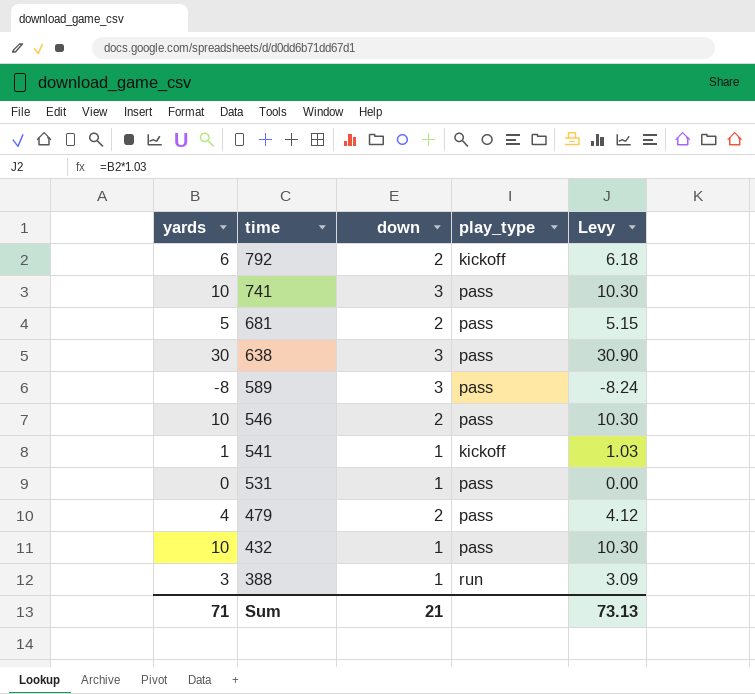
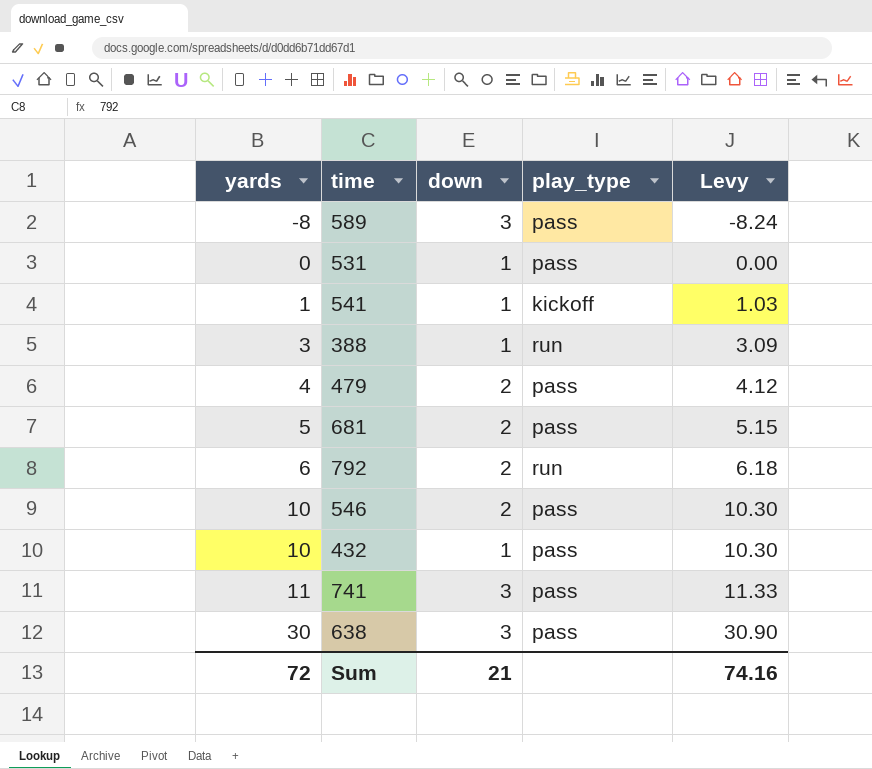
row order: time descending -> yards ascending
792 | play_type: kickoff -> run
741 | yards: 10 -> 11
741 | Levy: 10.30 -> 11.33
Sum | yards: 71 -> 72
Sum | Levy: 73.13 -> 74.16

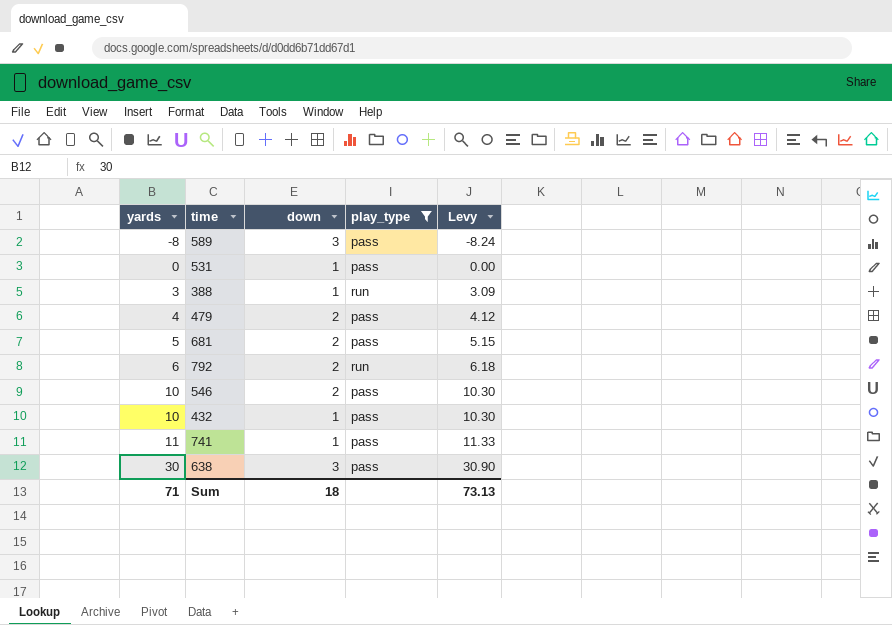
filter: none -> play_type != kickoff
741 | down: 3 -> 1
Sum | yards: 72 -> 71
Sum | down: 21 -> 18
Sum | Levy: 74.16 -> 73.13

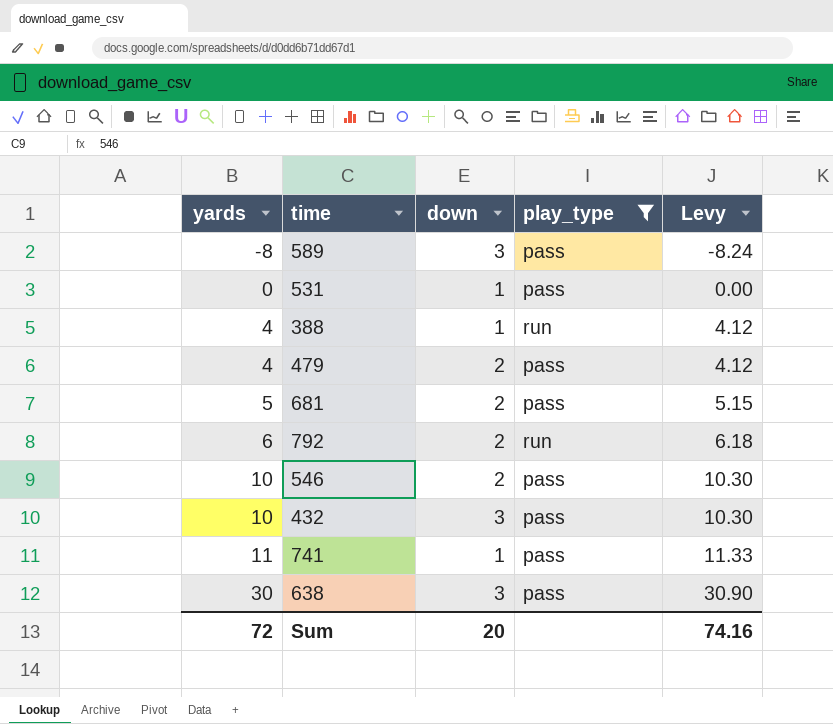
388 | yards: 3 -> 4
388 | Levy: 3.09 -> 4.12
432 | down: 1 -> 3
Sum | yards: 71 -> 72
Sum | down: 18 -> 20
Sum | Levy: 73.13 -> 74.16

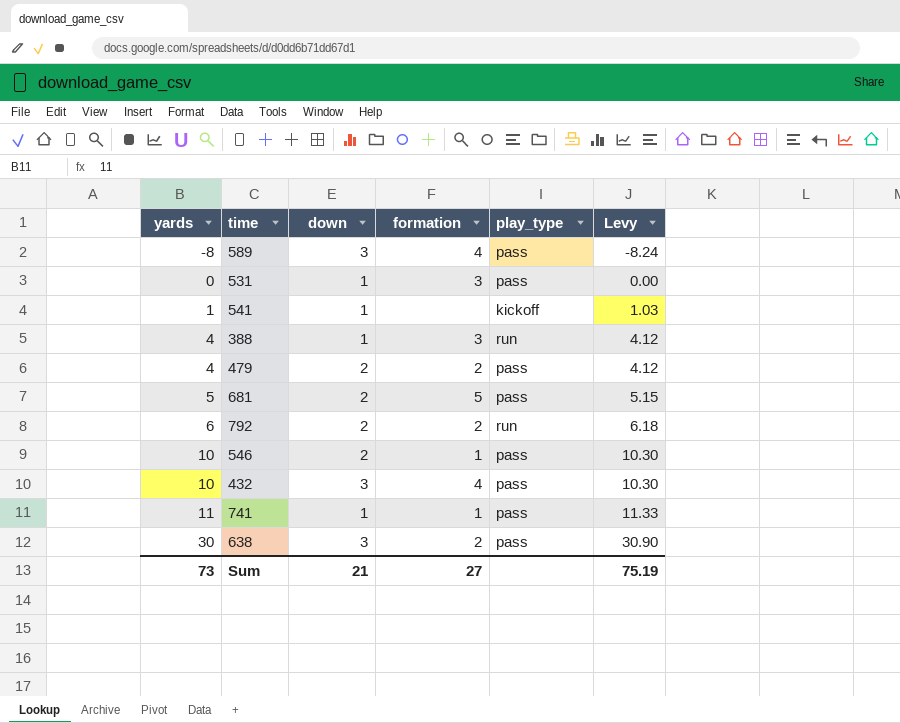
filter: play_type != kickoff -> none
column formation | position: none -> 4
Sum | yards: 72 -> 73
Sum | down: 20 -> 21
Sum | Levy: 74.16 -> 75.19

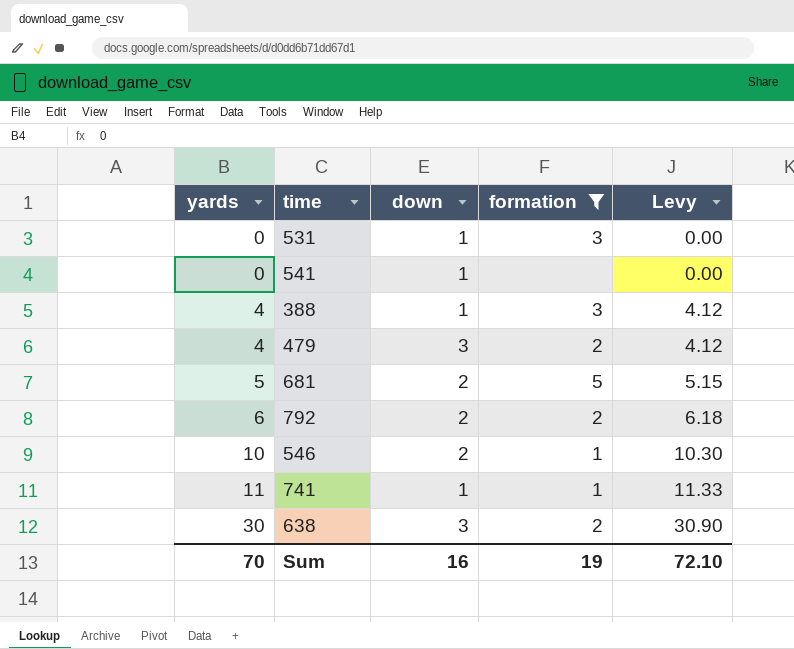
filter: none -> formation != 4
column play_type | position: 5 -> none
541 | yards: 1 -> 0
541 | Levy: 1.03 -> 0.00
479 | down: 2 -> 3
Sum | yards: 73 -> 70
Sum | down: 21 -> 16
Sum | formation: 27 -> 19
Sum | Levy: 75.19 -> 72.10

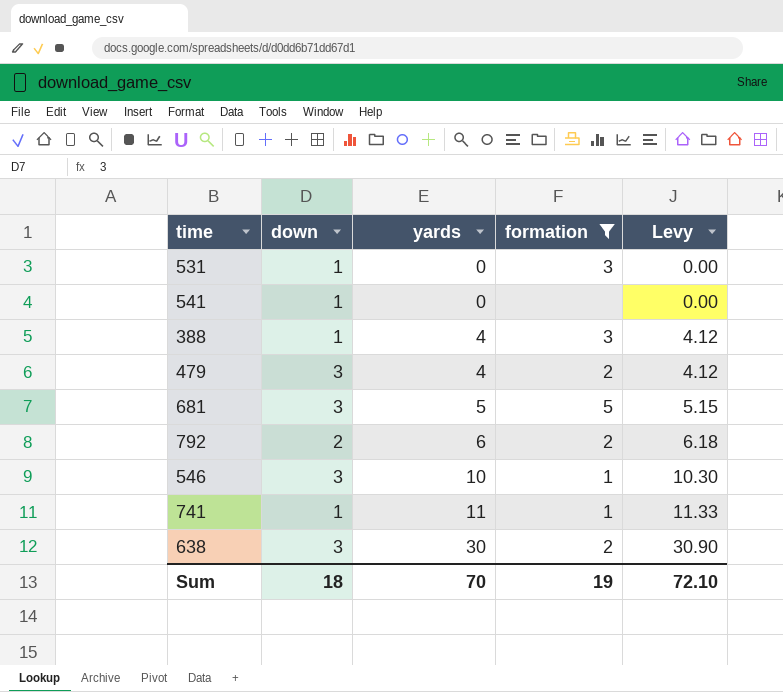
column yards | position: 1 -> 3
681 | down: 2 -> 3
546 | down: 2 -> 3
Sum | down: 16 -> 18

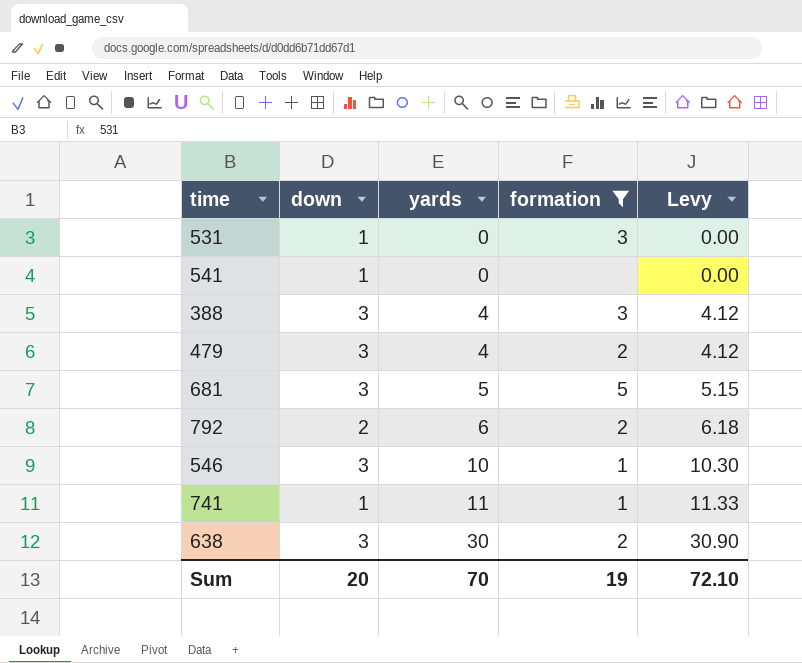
388 | down: 1 -> 3
Sum | down: 18 -> 20

